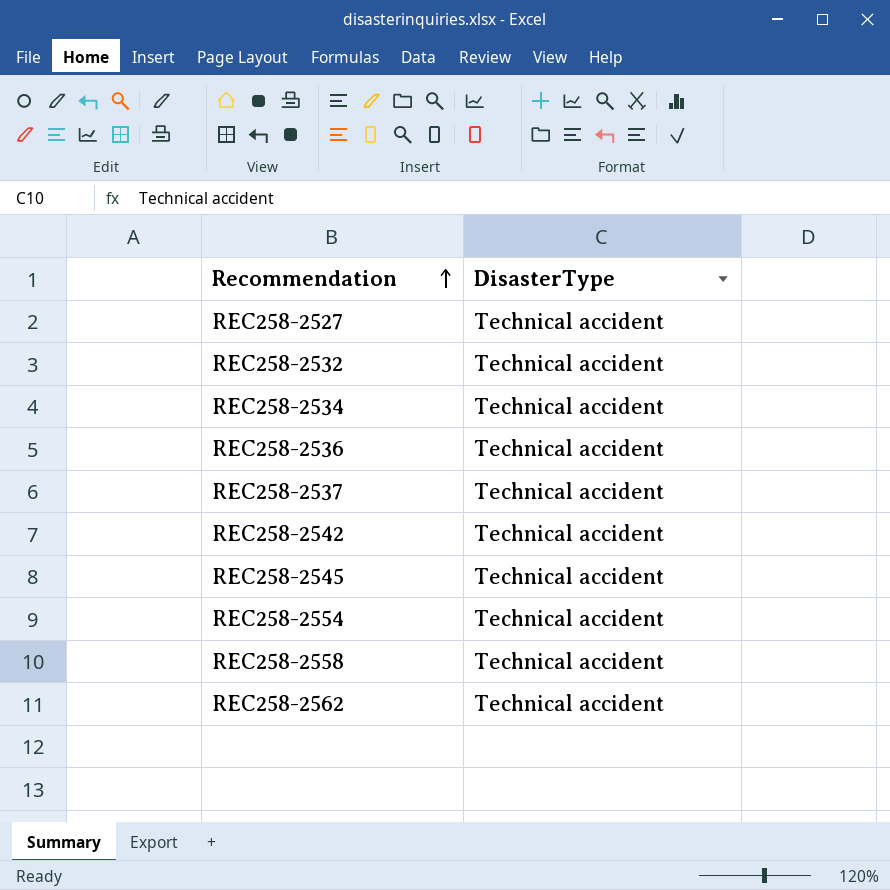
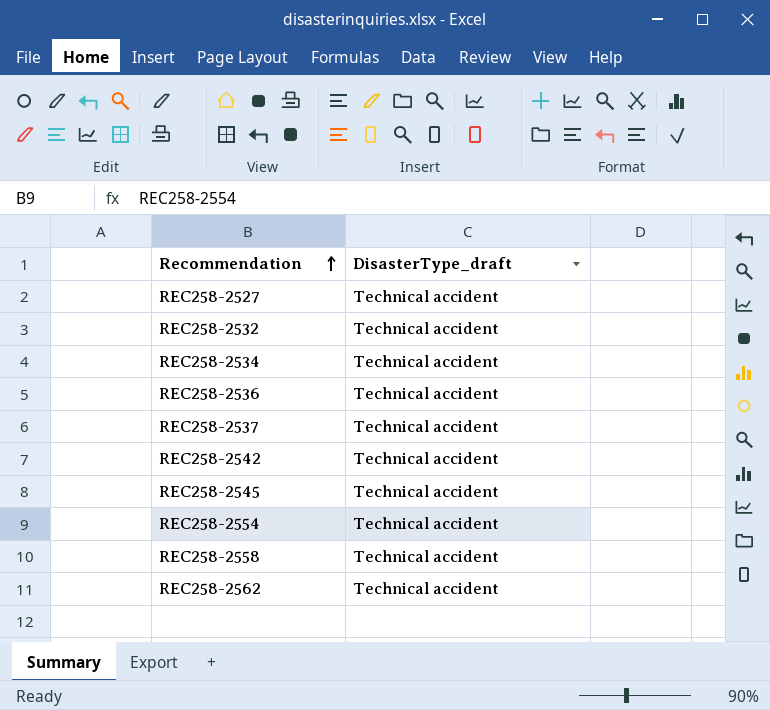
column name: DisasterType -> DisasterType_draft

